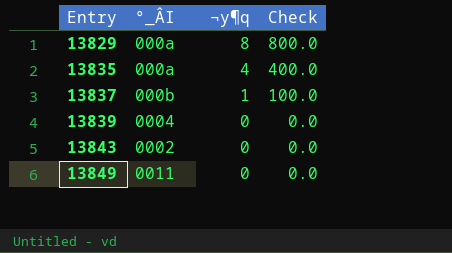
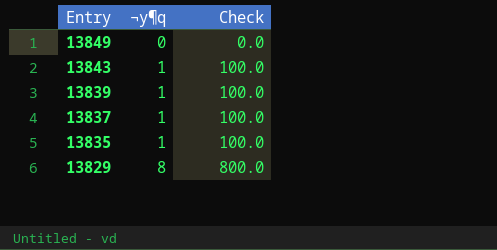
row order: Entry ascending -> Entry descending
column °_ÂI | position: 2 -> none
13843 | ¬y¶q: 0 -> 1
13843 | Check: 0.0 -> 100.0
13839 | ¬y¶q: 0 -> 1
13839 | Check: 0.0 -> 100.0
13835 | ¬y¶q: 4 -> 1
13835 | Check: 400.0 -> 100.0

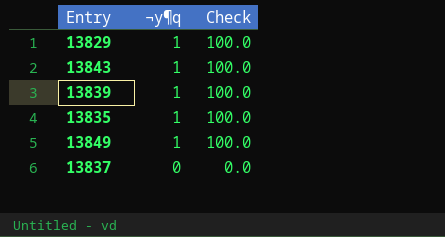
row order: Entry descending -> ¬y¶q descending
13829 | ¬y¶q: 8 -> 1
13829 | Check: 800.0 -> 100.0
13849 | ¬y¶q: 0 -> 1
13849 | Check: 0.0 -> 100.0
13837 | ¬y¶q: 1 -> 0
13837 | Check: 100.0 -> 0.0

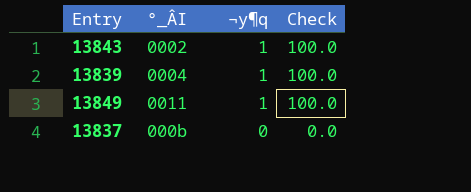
column °_ÂI | position: none -> 2
row 13829: 1 | 100.0 -> none
row 13835: 1 | 100.0 -> none

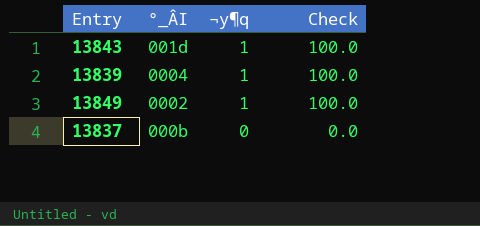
13843 | °_ÂI: 0002 -> 001d
13849 | °_ÂI: 0011 -> 0002

